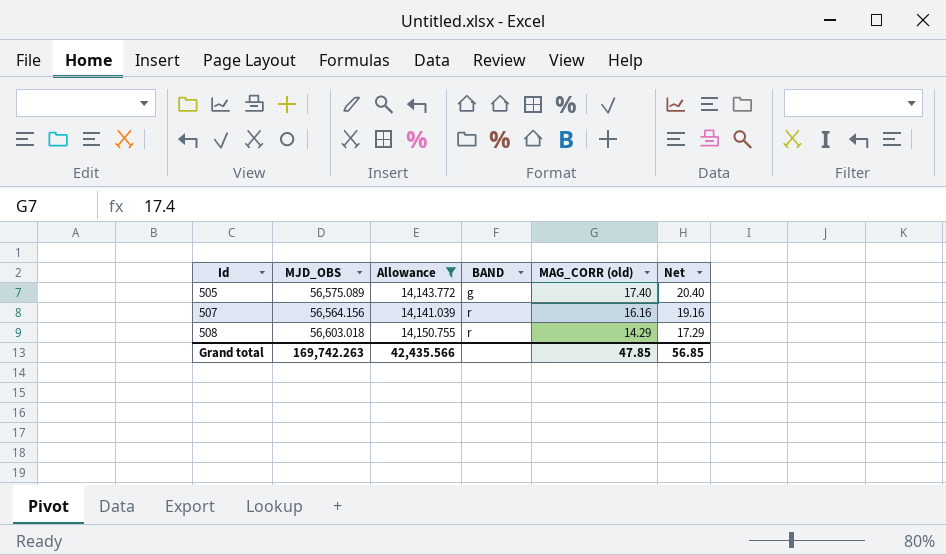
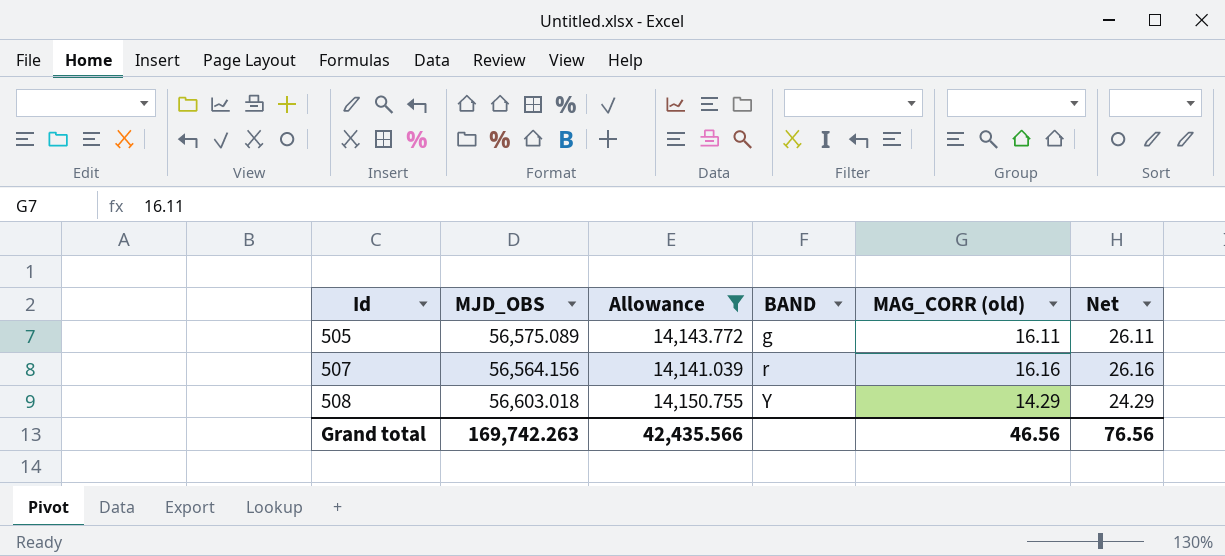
column Net | formula: [MAG_CORR (old)] + 3 -> [MAG_CORR (old)] + 10
505 | MAG_CORR (old): 17.40 -> 16.11
508 | BAND: r -> Y
Grand total | MAG_CORR (old): 47.85 -> 46.56
Grand total | Net: 56.85 -> 76.56

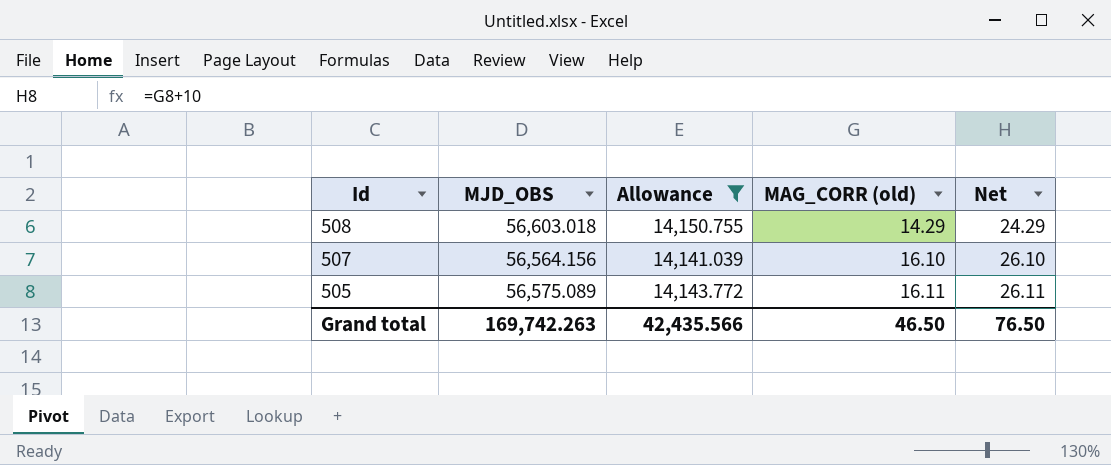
row order: Id ascending -> Id descending
column BAND | position: 4 -> none
507 | MAG_CORR (old): 16.16 -> 16.10
507 | Net: 26.16 -> 26.10
Grand total | MAG_CORR (old): 46.56 -> 46.50
Grand total | Net: 76.56 -> 76.50

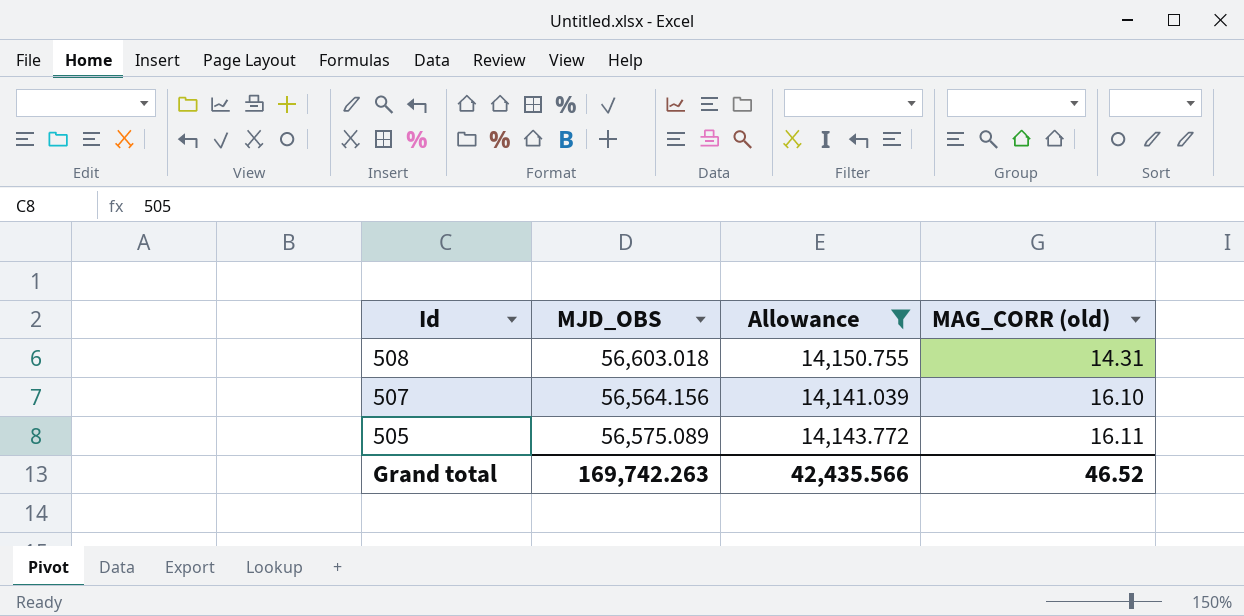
column Net | formula: [MAG_CORR (old)] + 10 -> none
508 | MAG_CORR (old): 14.29 -> 14.31
Grand total | MAG_CORR (old): 46.50 -> 46.52

